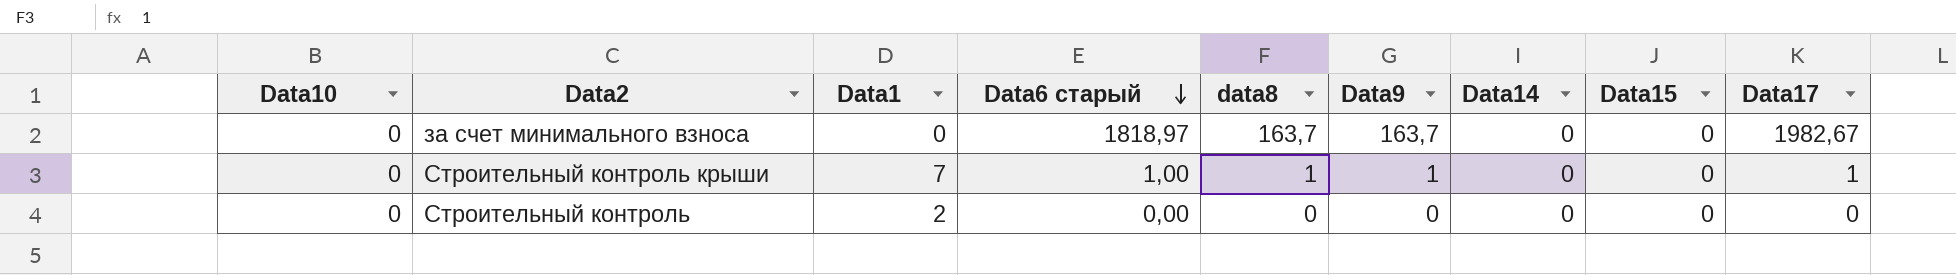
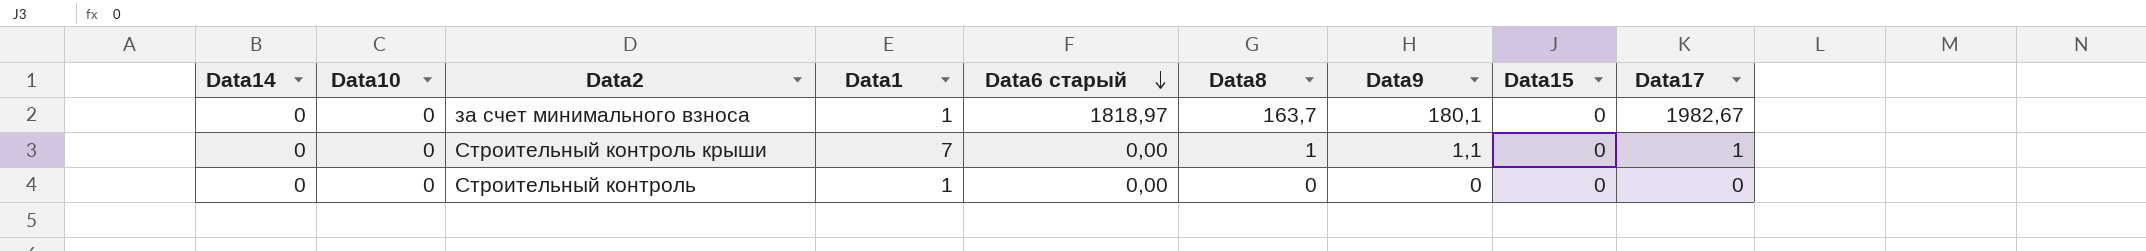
column Data14 | position: 7 -> 1
column name: data8 -> Data8
за счет минимального взноса | Data1: 0 -> 1
за счет минимального взноса | Data9: 163,7 -> 180,1
Строительный контроль крыши | Data6 старый: 1,00 -> 0,00
Строительный контроль крыши | Data9: 1 -> 1,1
Строительный контроль | Data1: 2 -> 1

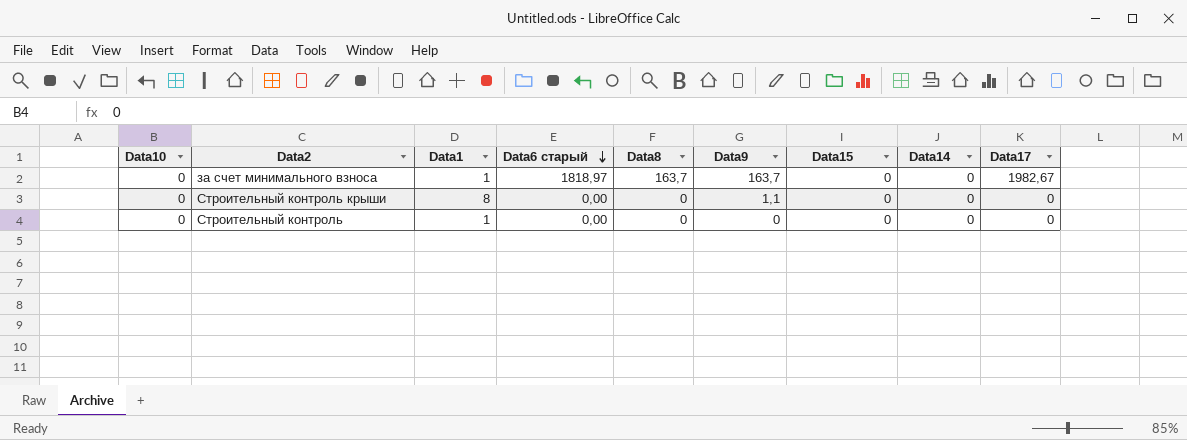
column Data14 | position: 1 -> 8
за счет минимального взноса | Data9: 180,1 -> 163,7
Строительный контроль крыши | Data1: 7 -> 8
Строительный контроль крыши | Data8: 1 -> 0
Строительный контроль крыши | Data17: 1 -> 0

